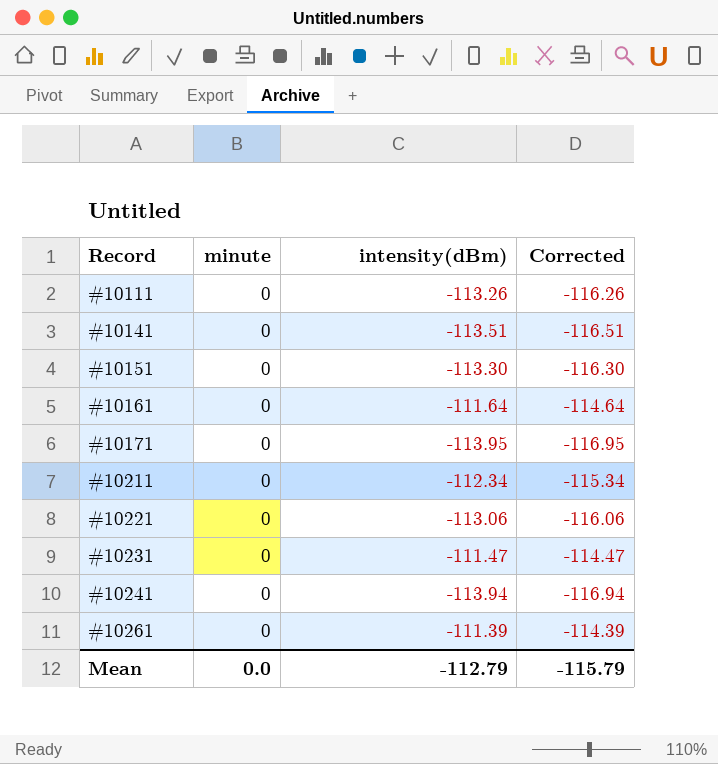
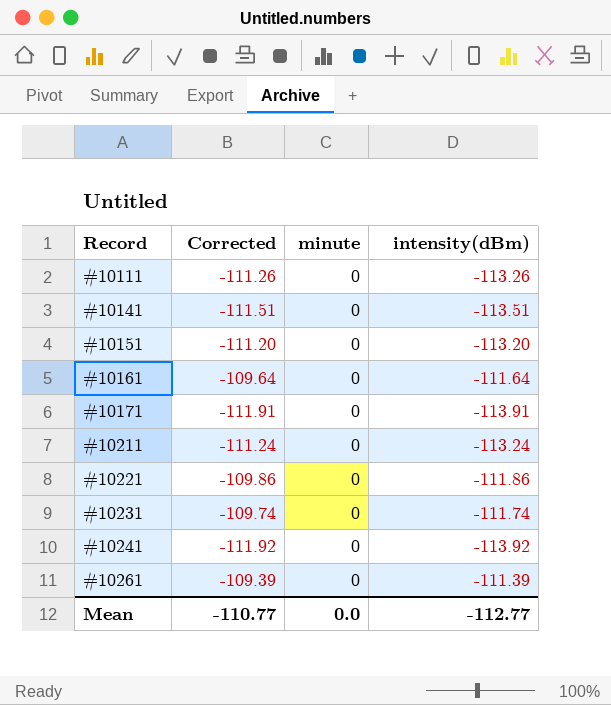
column Corrected | formula: [intensity(dBm)] - 3 -> [intensity(dBm)] + 2
column Corrected | position: 4 -> 2
#10151 | intensity(dBm): -113.30 -> -113.20
#10171 | intensity(dBm): -113.95 -> -113.91
#10211 | intensity(dBm): -112.34 -> -113.24
#10221 | intensity(dBm): -113.06 -> -111.86
#10231 | intensity(dBm): -111.47 -> -111.74
#10241 | intensity(dBm): -113.94 -> -113.92
Mean | Corrected: -115.79 -> -110.77
Mean | intensity(dBm): -112.79 -> -112.77

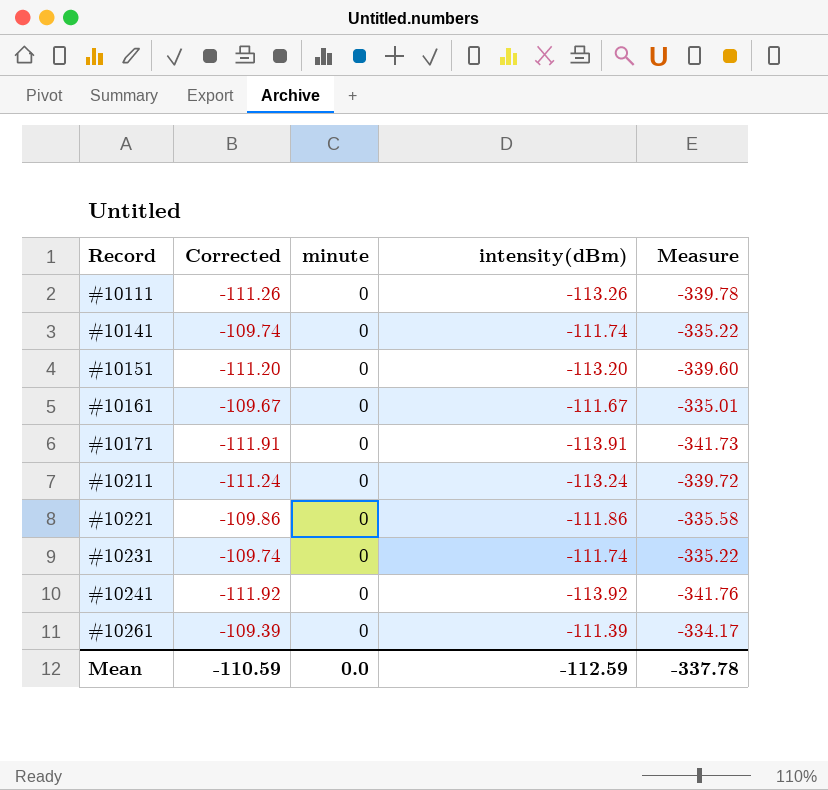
column Measure | formula: none -> [intensity(dBm)] * 3
#10141 | Corrected: -111.51 -> -109.74
#10141 | intensity(dBm): -113.51 -> -111.74
#10161 | Corrected: -109.64 -> -109.67
#10161 | intensity(dBm): -111.64 -> -111.67
Mean | Corrected: -110.77 -> -110.59
Mean | intensity(dBm): -112.77 -> -112.59

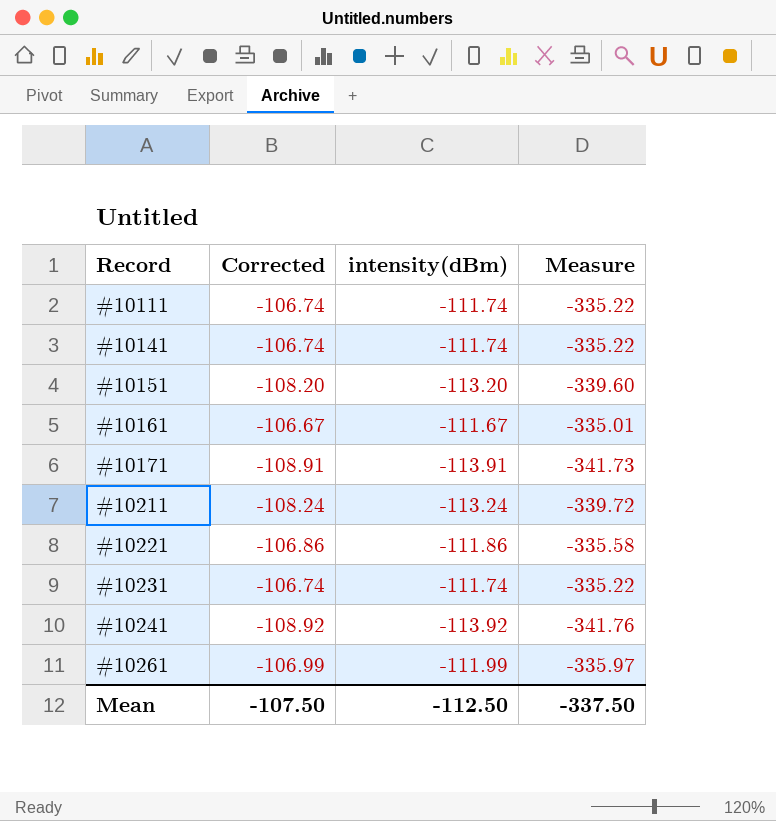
column minute | position: 3 -> none
column Corrected | formula: [intensity(dBm)] + 2 -> [intensity(dBm)] + 5
#10111 | intensity(dBm): -113.26 -> -111.74
#10111 | Measure: -339.78 -> -335.22
#10261 | intensity(dBm): -111.39 -> -111.99
#10261 | Measure: -334.17 -> -335.97
Mean | Corrected: -110.59 -> -107.50
Mean | intensity(dBm): -112.59 -> -112.50
Mean | Measure: -337.78 -> -337.50

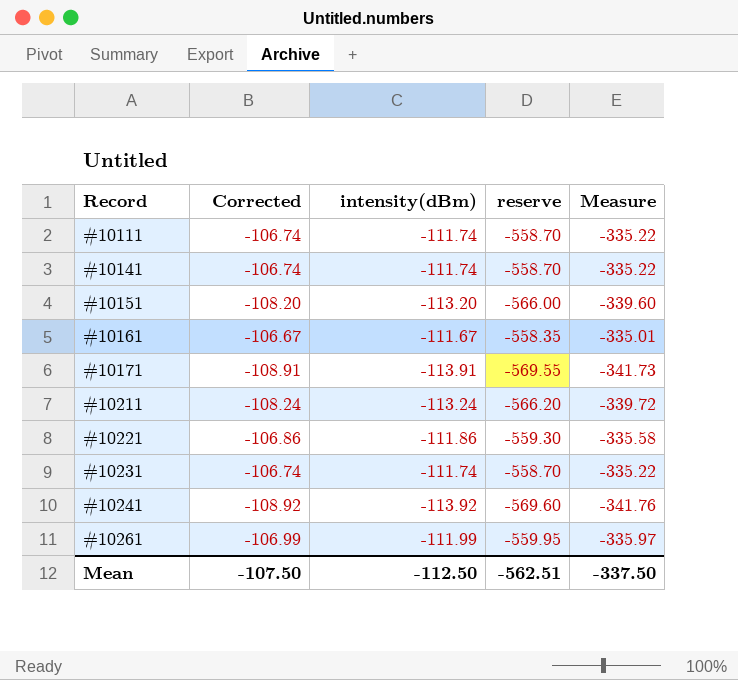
column reserve | formula: none -> [intensity(dBm)] * 5

